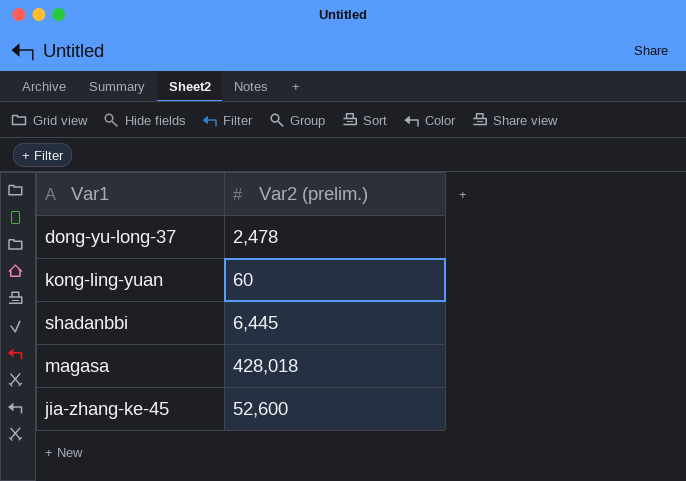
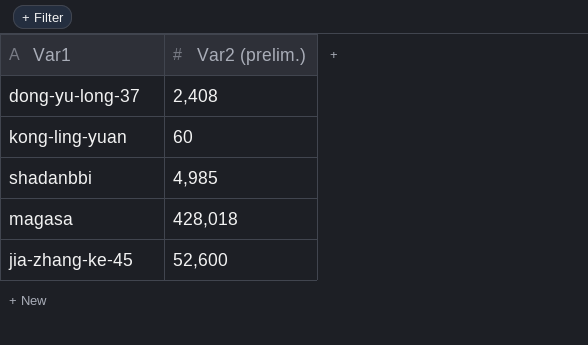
dong-yu-long-37 | Var2 (prelim.): 2,478 -> 2,408
shadanbbi | Var2 (prelim.): 6,445 -> 4,985

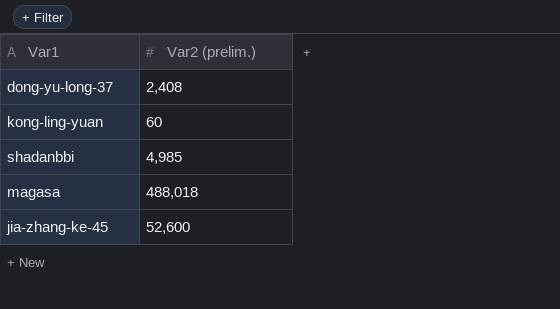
magasa | Var2 (prelim.): 428,018 -> 488,018

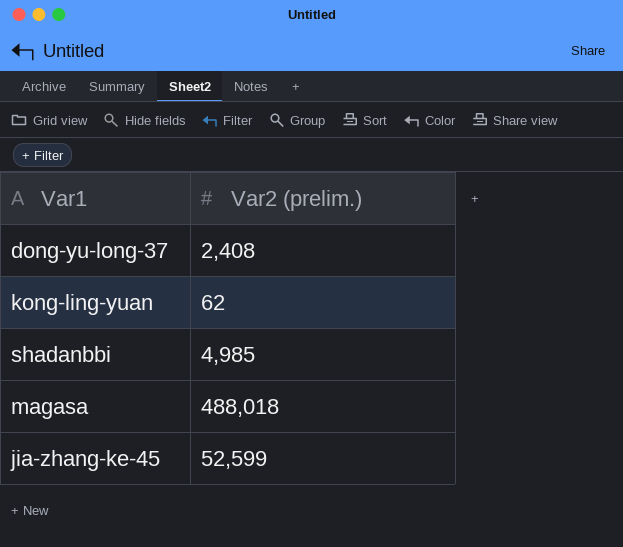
kong-ling-yuan | Var2 (prelim.): 60 -> 62
jia-zhang-ke-45 | Var2 (prelim.): 52,600 -> 52,599

